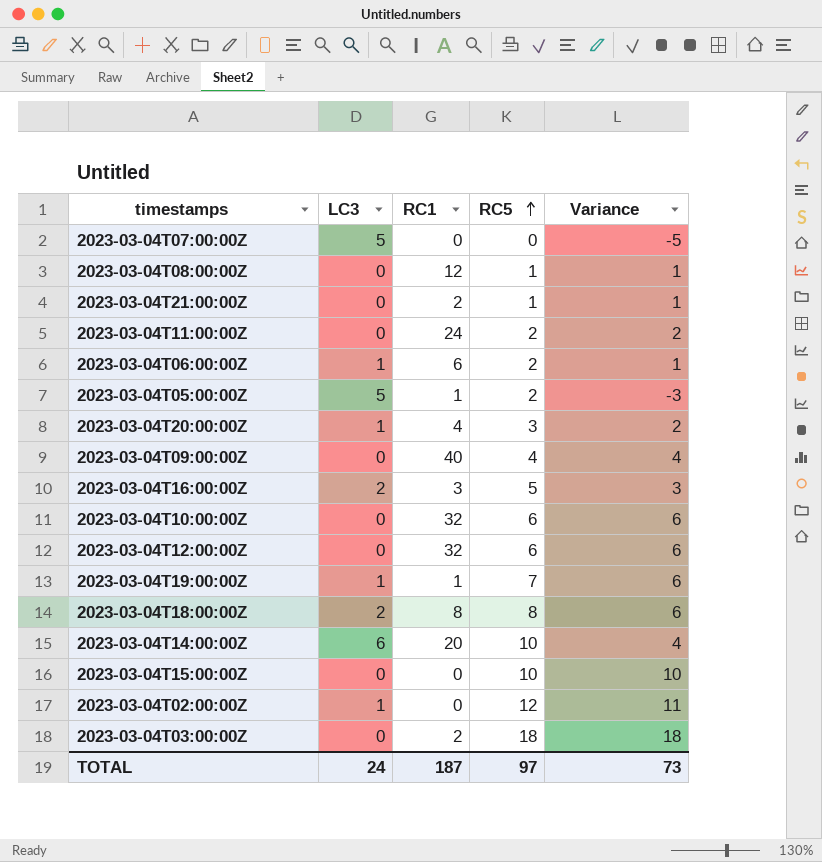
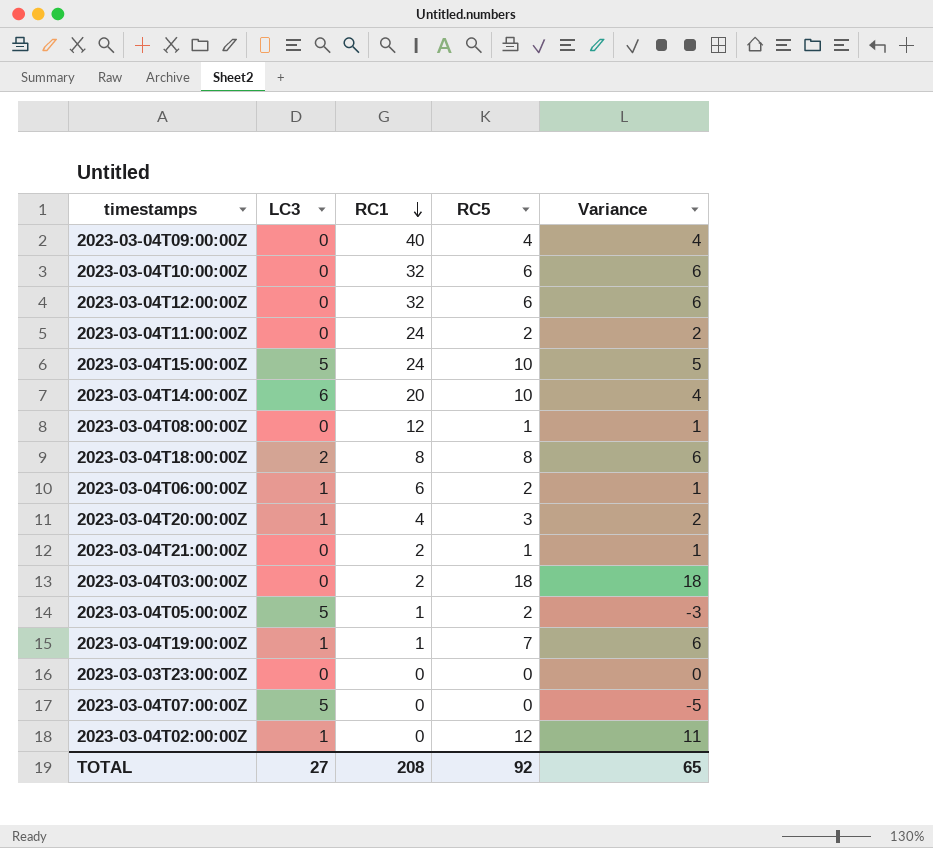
row order: RC5 ascending -> RC1 descending
row 2023-03-04T16:00:00Z: 2 | 3 | 5 | 3 -> none
2023-03-04T15:00:00Z | LC3: 0 -> 5
2023-03-04T15:00:00Z | RC1: 0 -> 24
2023-03-04T15:00:00Z | Variance: 10 -> 5
row 2023-03-03T23:00:00Z: none -> 0 | 0 | 0 | 0
TOTAL | LC3: 24 -> 27
TOTAL | RC1: 187 -> 208
TOTAL | RC5: 97 -> 92
TOTAL | Variance: 73 -> 65

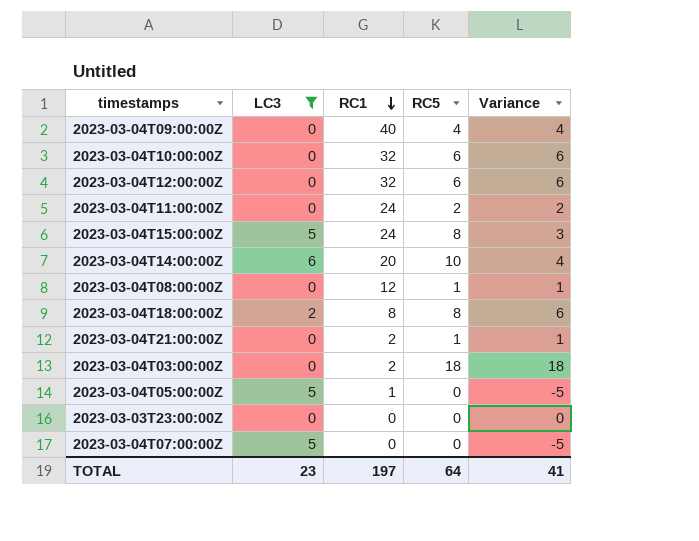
filter: none -> LC3 != 1
2023-03-04T15:00:00Z | RC5: 10 -> 8
2023-03-04T15:00:00Z | Variance: 5 -> 3
2023-03-04T05:00:00Z | RC5: 2 -> 0
2023-03-04T05:00:00Z | Variance: -3 -> -5
TOTAL | LC3: 27 -> 23
TOTAL | RC1: 208 -> 197
TOTAL | RC5: 92 -> 64
TOTAL | Variance: 65 -> 41

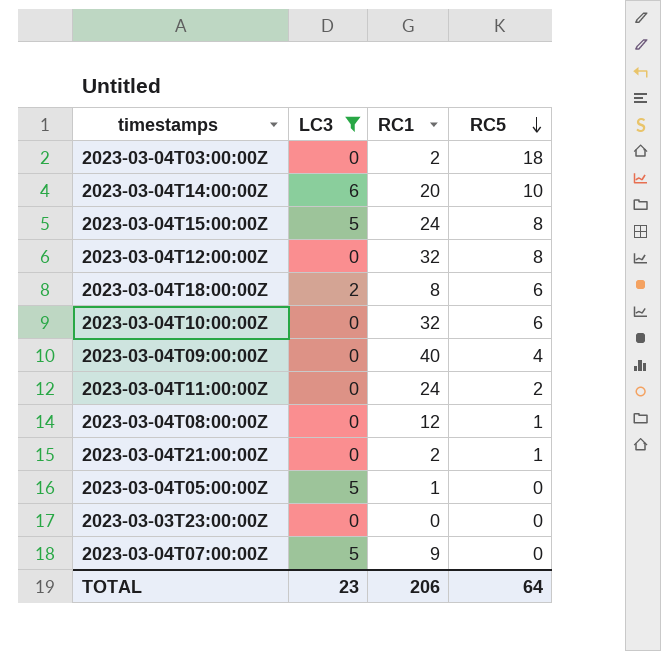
row order: RC1 descending -> RC5 descending
column Variance | formula: [RC5] - [LC3] -> none
2023-03-04T12:00:00Z | RC5: 6 -> 8
2023-03-04T18:00:00Z | RC5: 8 -> 6
2023-03-04T07:00:00Z | RC1: 0 -> 9
TOTAL | RC1: 197 -> 206

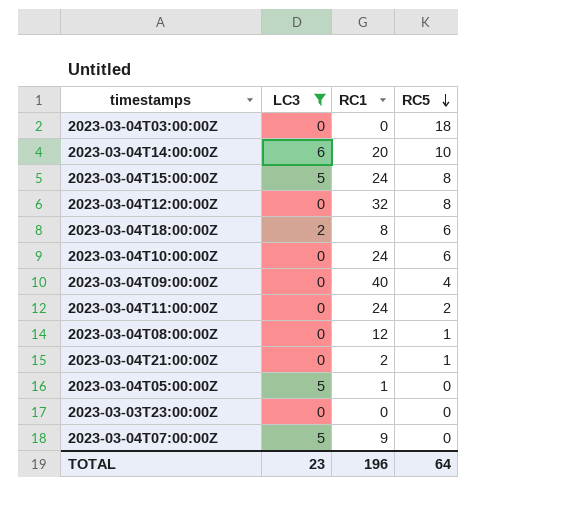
2023-03-04T03:00:00Z | RC1: 2 -> 0
2023-03-04T10:00:00Z | RC1: 32 -> 24
TOTAL | RC1: 206 -> 196

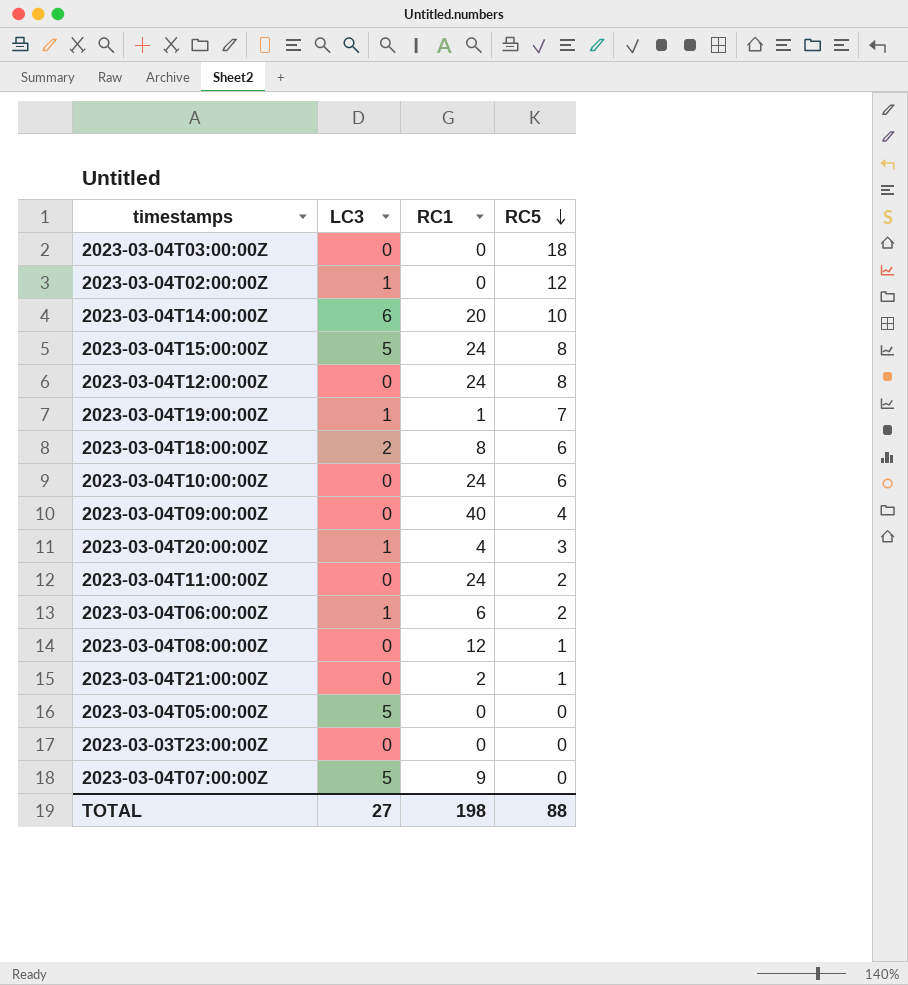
filter: LC3 != 1 -> none
2023-03-04T12:00:00Z | RC1: 32 -> 24
2023-03-04T05:00:00Z | RC1: 1 -> 0
TOTAL | LC3: 23 -> 27
TOTAL | RC1: 196 -> 198
TOTAL | RC5: 64 -> 88

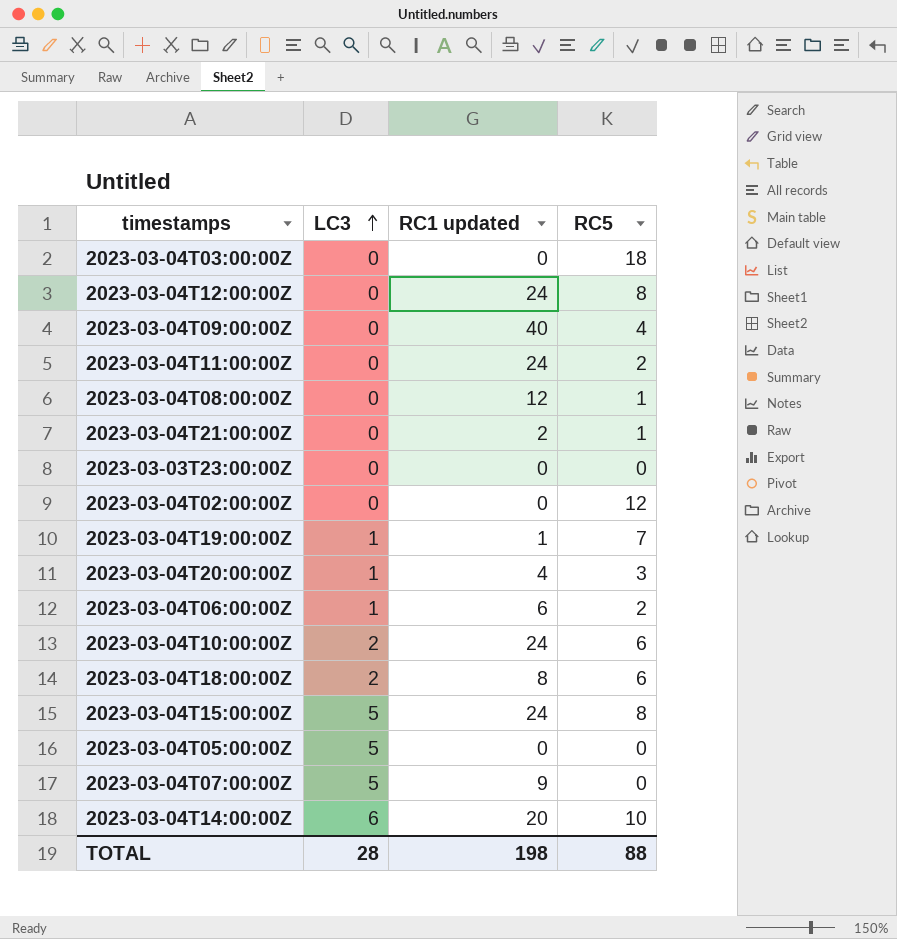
row order: RC5 descending -> LC3 ascending
column name: RC1 -> RC1 updated
2023-03-04T02:00:00Z | LC3: 1 -> 0
2023-03-04T10:00:00Z | LC3: 0 -> 2
TOTAL | LC3: 27 -> 28

